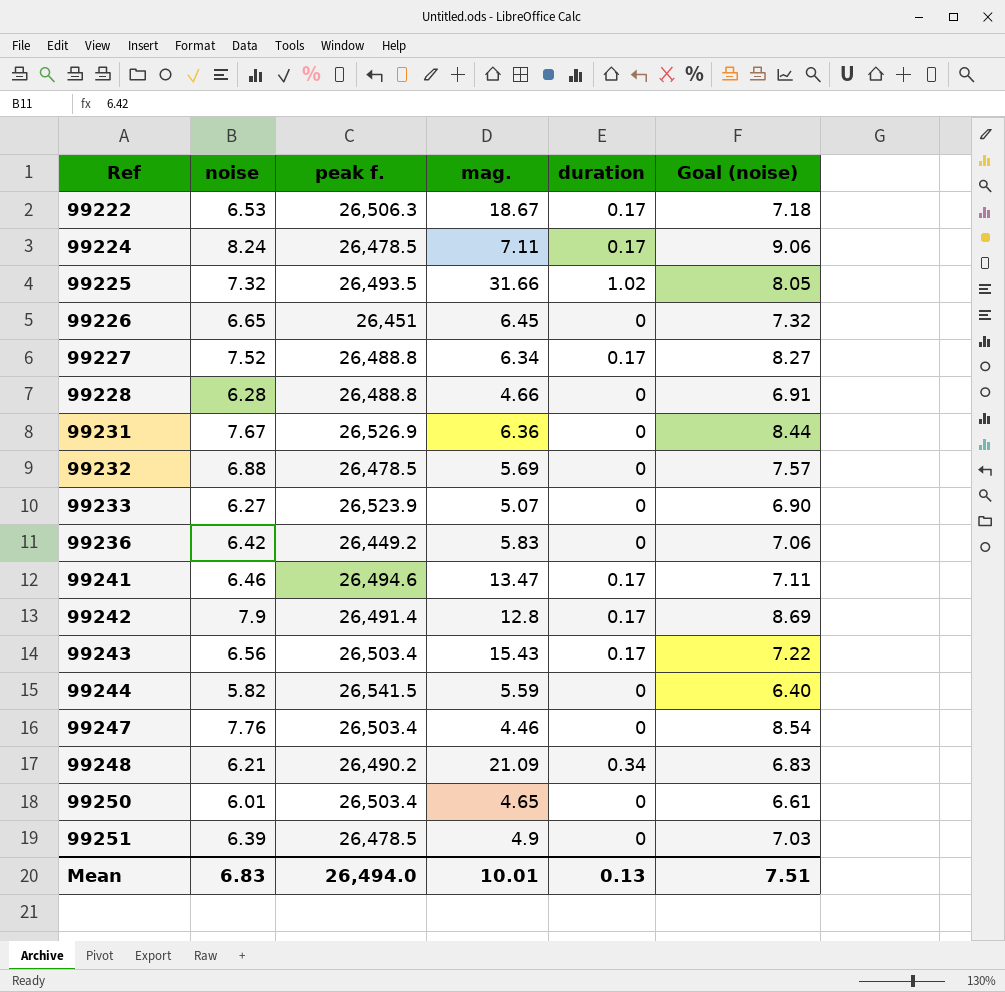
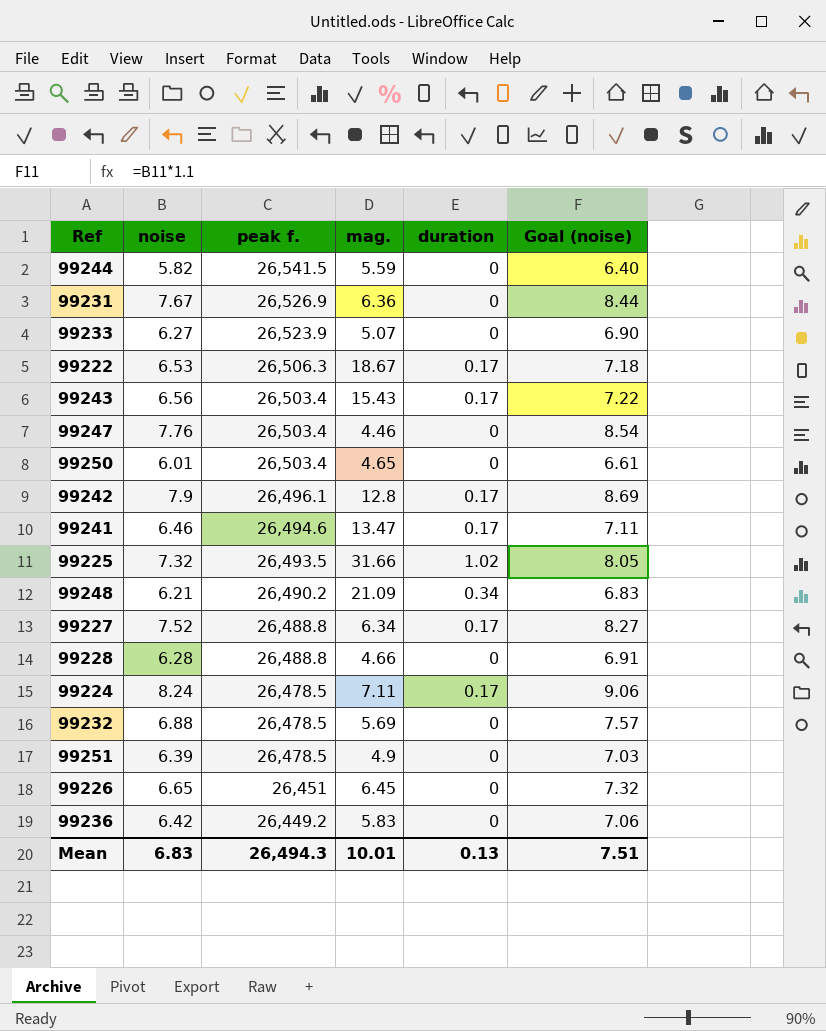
row order: Ref ascending -> peak f. descending
99242 | peak f.: 26,491.4 -> 26,496.1
Mean | peak f.: 26,494.0 -> 26,494.3

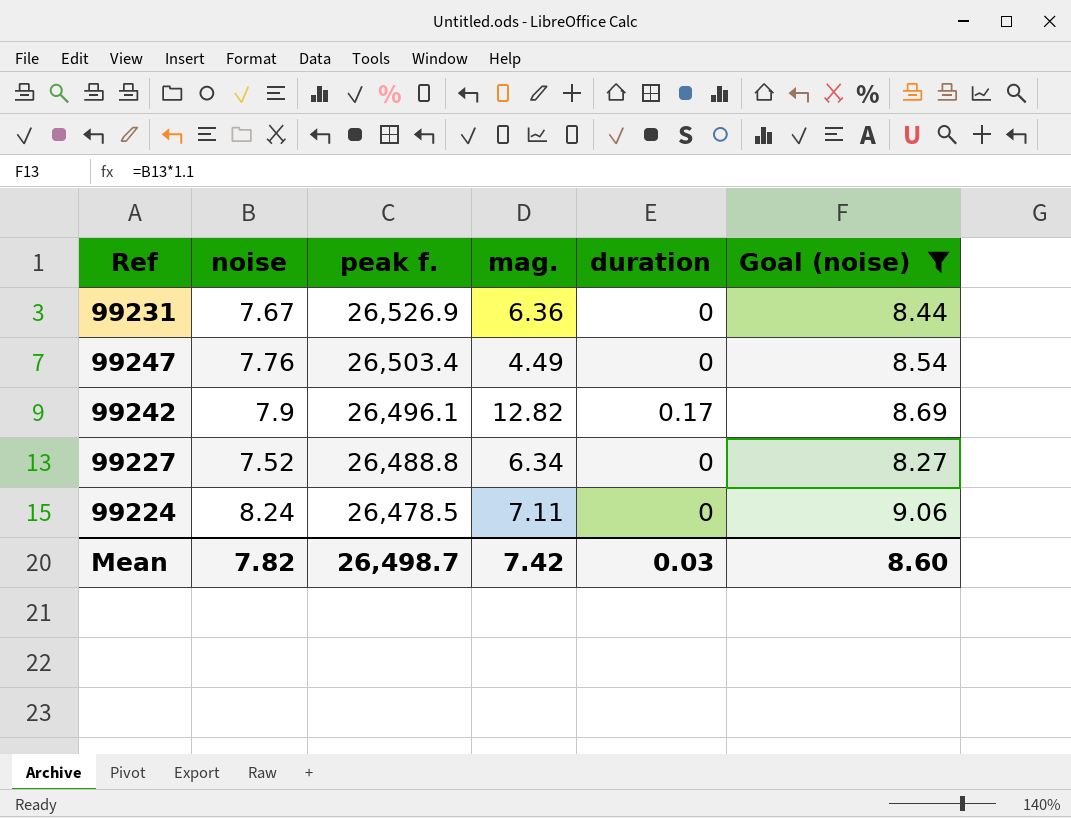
filter: none -> Goal (noise) >= 8.27
99247 | mag.: 4.46 -> 4.49
99242 | mag.: 12.8 -> 12.82
99227 | duration: 0.17 -> 0
99224 | duration: 0.17 -> 0
Mean | noise: 6.83 -> 7.82
Mean | peak f.: 26,494.3 -> 26,498.7
Mean | mag.: 10.01 -> 7.42
Mean | duration: 0.13 -> 0.03
Mean | Goal (noise): 7.51 -> 8.60

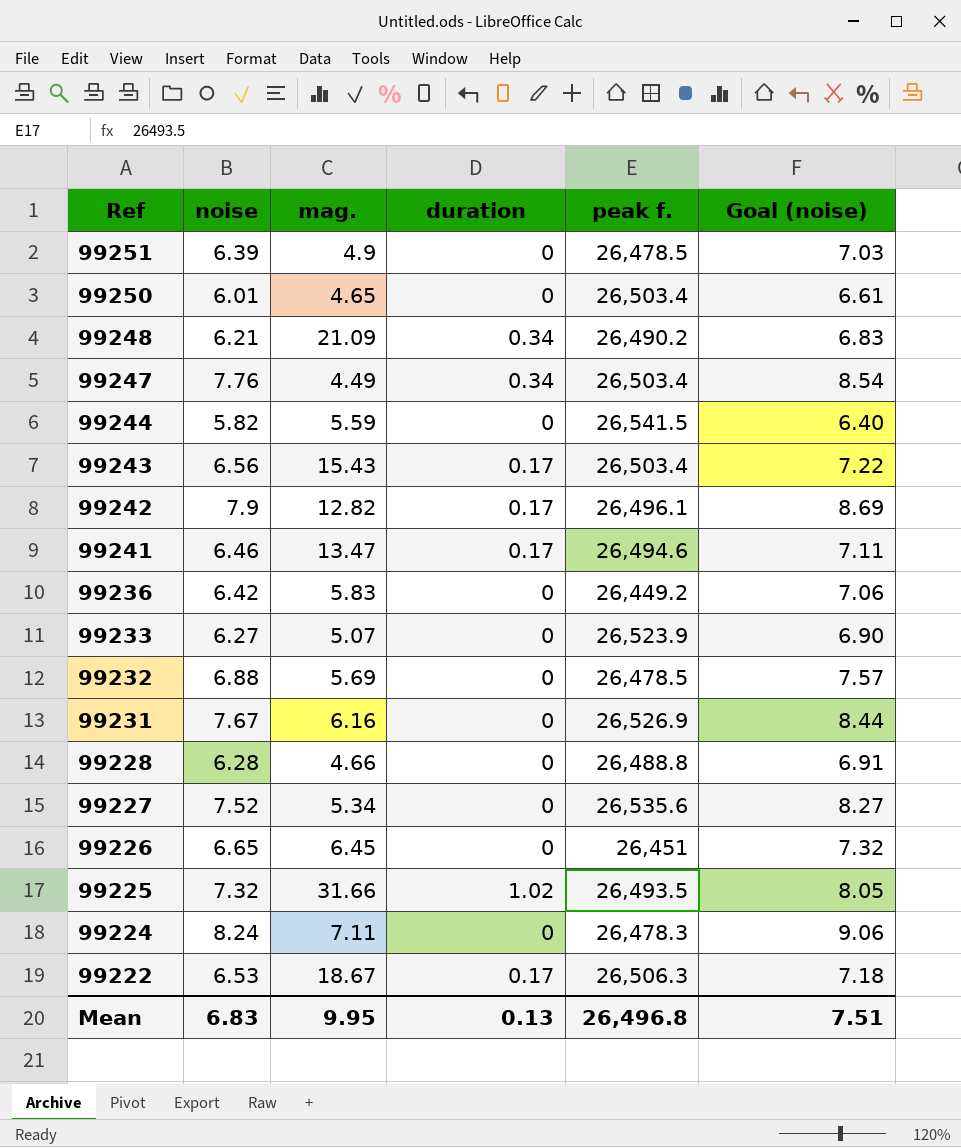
filter: Goal (noise) >= 8.27 -> none
row order: peak f. descending -> Ref descending
column peak f. | position: 3 -> 5
99247 | duration: 0 -> 0.34
99231 | mag.: 6.36 -> 6.16
99227 | mag.: 6.34 -> 5.34
99227 | peak f.: 26,488.8 -> 26,535.6
99224 | peak f.: 26,478.5 -> 26,478.3
Mean | noise: 7.82 -> 6.83
Mean | mag.: 7.42 -> 9.95
Mean | duration: 0.03 -> 0.13
Mean | peak f.: 26,498.7 -> 26,496.8
Mean | Goal (noise): 8.60 -> 7.51

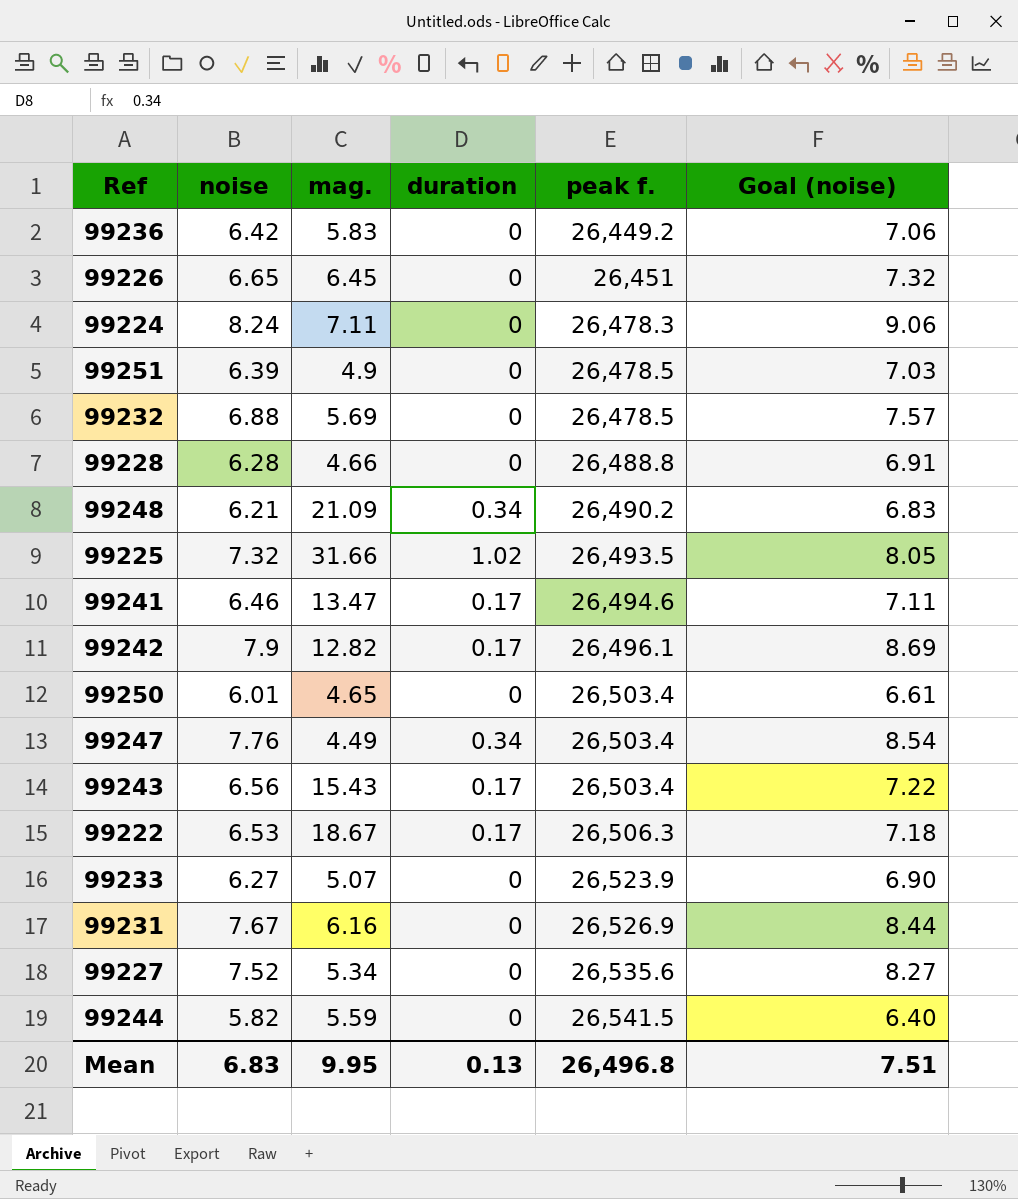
row order: Ref descending -> peak f. ascending

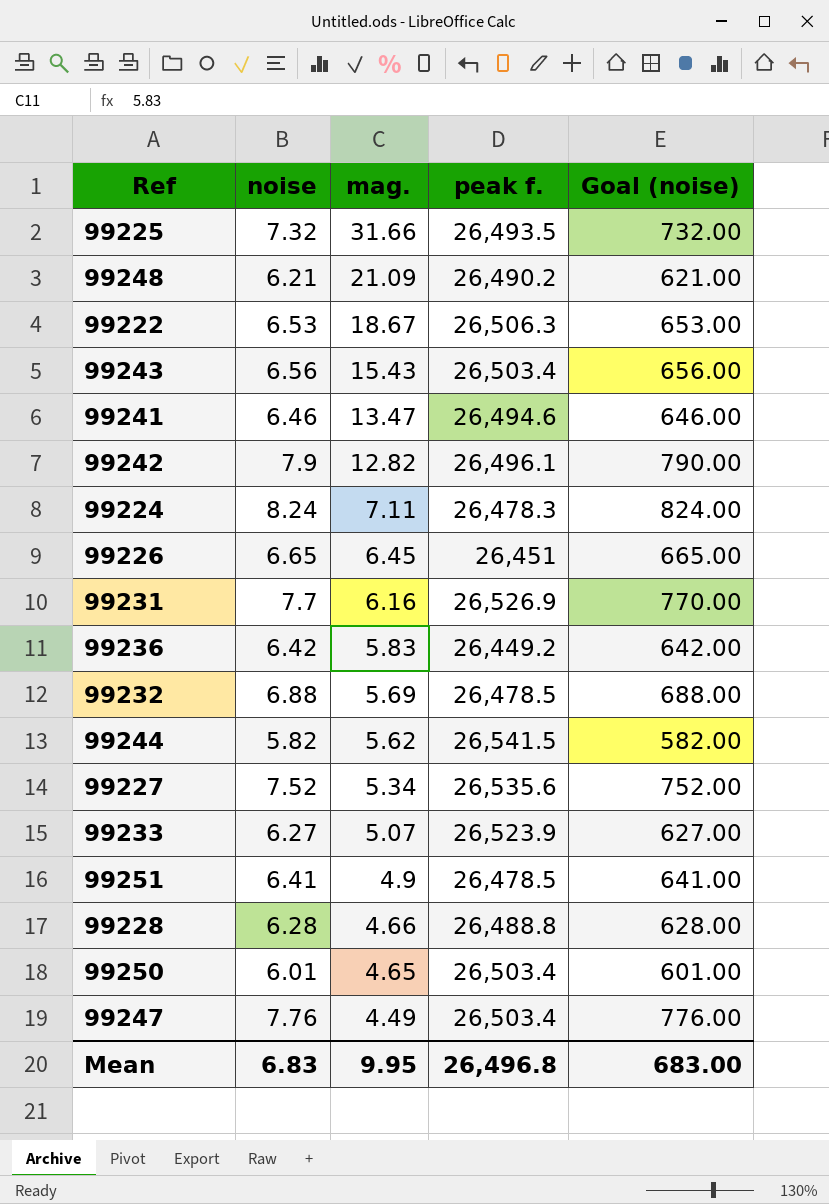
row order: peak f. ascending -> mag. descending
column duration | position: 4 -> none
column Goal (noise) | formula: [noise] * 1.1 -> [noise] * 100
99231 | noise: 7.67 -> 7.7
99244 | mag.: 5.59 -> 5.62
99251 | noise: 6.39 -> 6.41
Mean | Goal (noise): 7.51 -> 683.00

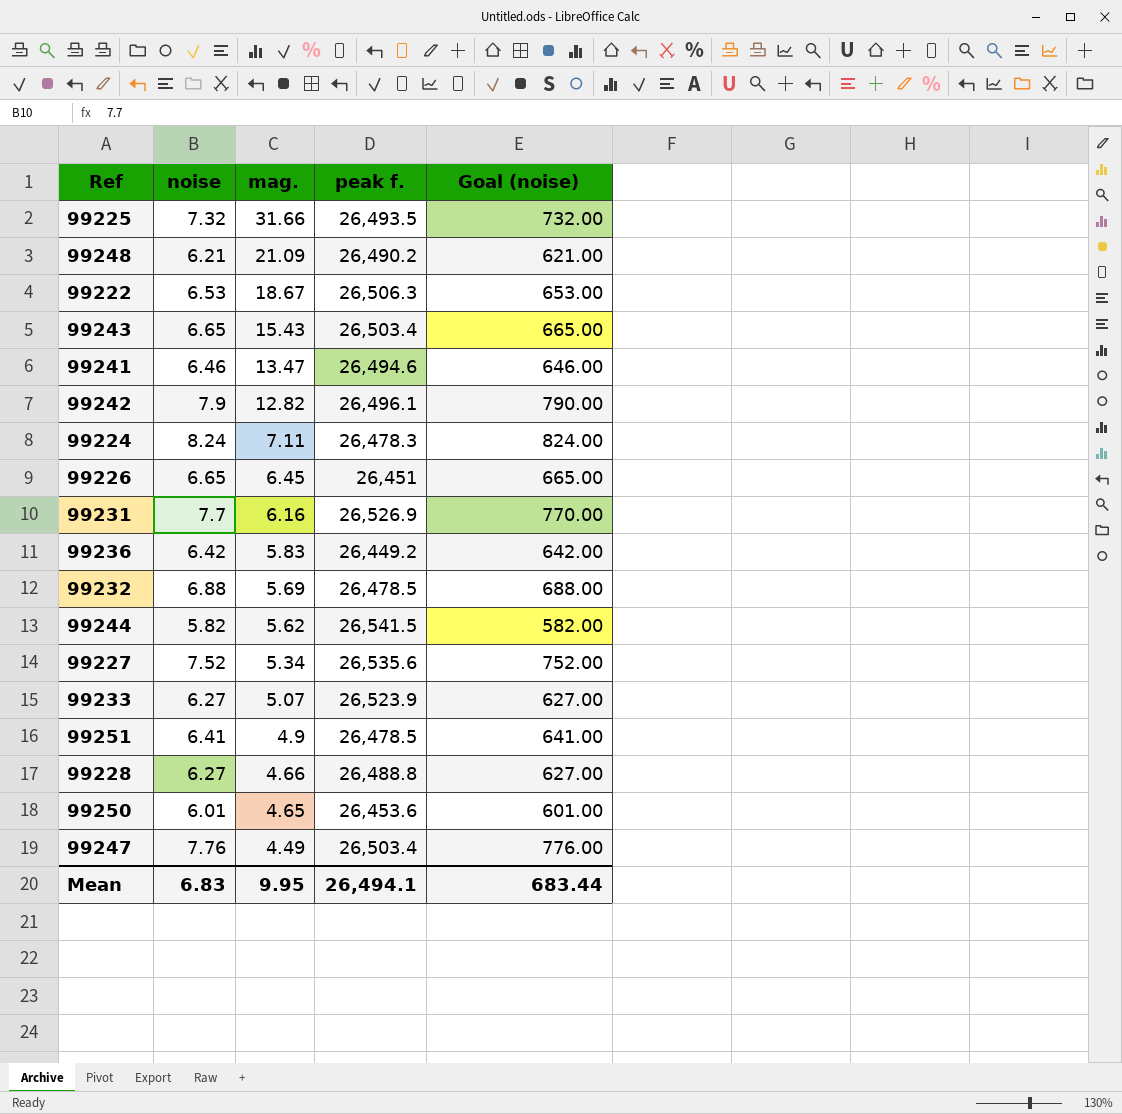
99243 | noise: 6.56 -> 6.65
99243 | Goal (noise): 656.00 -> 665.00
99228 | noise: 6.28 -> 6.27
99228 | Goal (noise): 628.00 -> 627.00
99250 | peak f.: 26,503.4 -> 26,453.6
Mean | peak f.: 26,496.8 -> 26,494.1
Mean | Goal (noise): 683.00 -> 683.44

